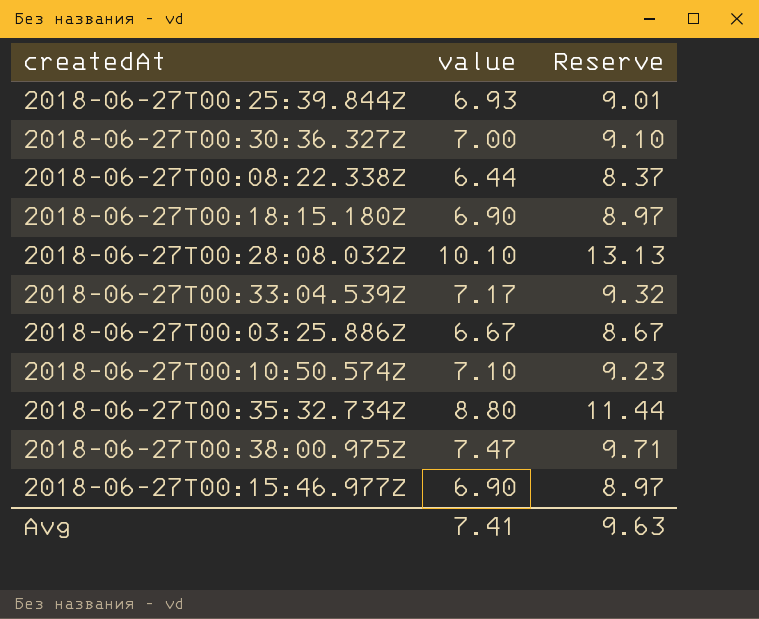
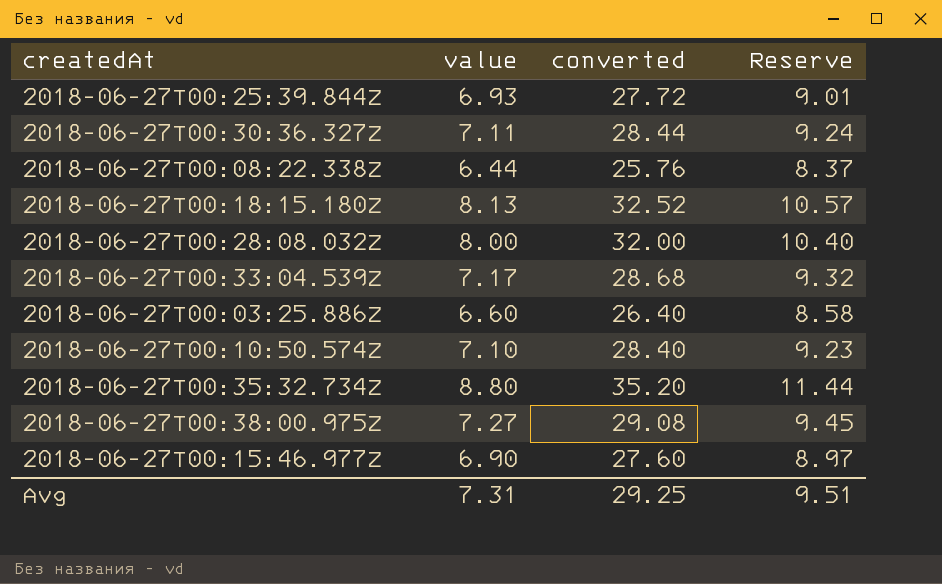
column converted | formula: none -> [value] * 4
2018-06-27T00:30:36.327Z | value: 7.00 -> 7.11
2018-06-27T00:30:36.327Z | Reserve: 9.10 -> 9.24
2018-06-27T00:18:15.180Z | value: 6.90 -> 8.13
2018-06-27T00:18:15.180Z | Reserve: 8.97 -> 10.57
2018-06-27T00:28:08.032Z | value: 10.10 -> 8.00
2018-06-27T00:28:08.032Z | Reserve: 13.13 -> 10.40
2018-06-27T00:03:25.886Z | value: 6.67 -> 6.60
2018-06-27T00:03:25.886Z | Reserve: 8.67 -> 8.58
2018-06-27T00:38:00.975Z | value: 7.47 -> 7.27
2018-06-27T00:38:00.975Z | Reserve: 9.71 -> 9.45
Avg | value: 7.41 -> 7.31
Avg | Reserve: 9.63 -> 9.51

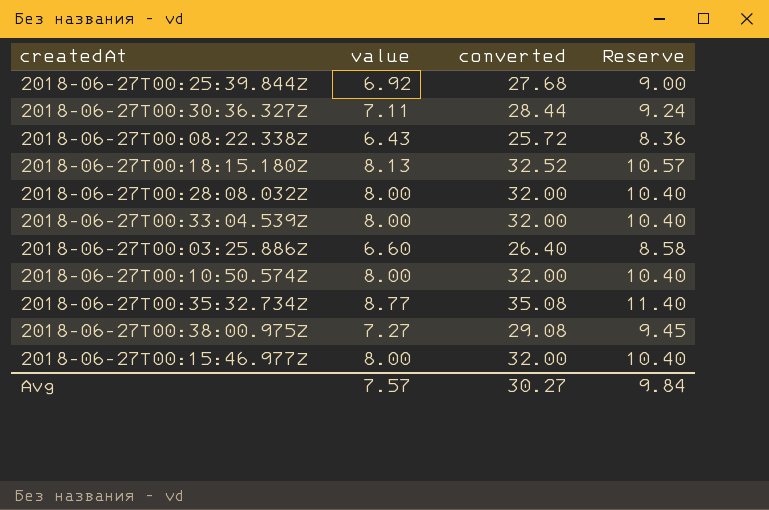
2018-06-27T00:25:39.844Z | value: 6.93 -> 6.92
2018-06-27T00:25:39.844Z | converted: 27.72 -> 27.68
2018-06-27T00:25:39.844Z | Reserve: 9.01 -> 9.00
2018-06-27T00:08:22.338Z | value: 6.44 -> 6.43
2018-06-27T00:08:22.338Z | converted: 25.76 -> 25.72
2018-06-27T00:08:22.338Z | Reserve: 8.37 -> 8.36
2018-06-27T00:33:04.539Z | value: 7.17 -> 8.00
2018-06-27T00:33:04.539Z | converted: 28.68 -> 32.00
2018-06-27T00:33:04.539Z | Reserve: 9.32 -> 10.40
2018-06-27T00:10:50.574Z | value: 7.10 -> 8.00
2018-06-27T00:10:50.574Z | converted: 28.40 -> 32.00
2018-06-27T00:10:50.574Z | Reserve: 9.23 -> 10.40
2018-06-27T00:35:32.734Z | value: 8.80 -> 8.77
2018-06-27T00:35:32.734Z | converted: 35.20 -> 35.08
2018-06-27T00:35:32.734Z | Reserve: 11.44 -> 11.40
2018-06-27T00:15:46.977Z | value: 6.90 -> 8.00
2018-06-27T00:15:46.977Z | converted: 27.60 -> 32.00
2018-06-27T00:15:46.977Z | Reserve: 8.97 -> 10.40
Avg | value: 7.31 -> 7.57
Avg | converted: 29.25 -> 30.27
Avg | Reserve: 9.51 -> 9.84

